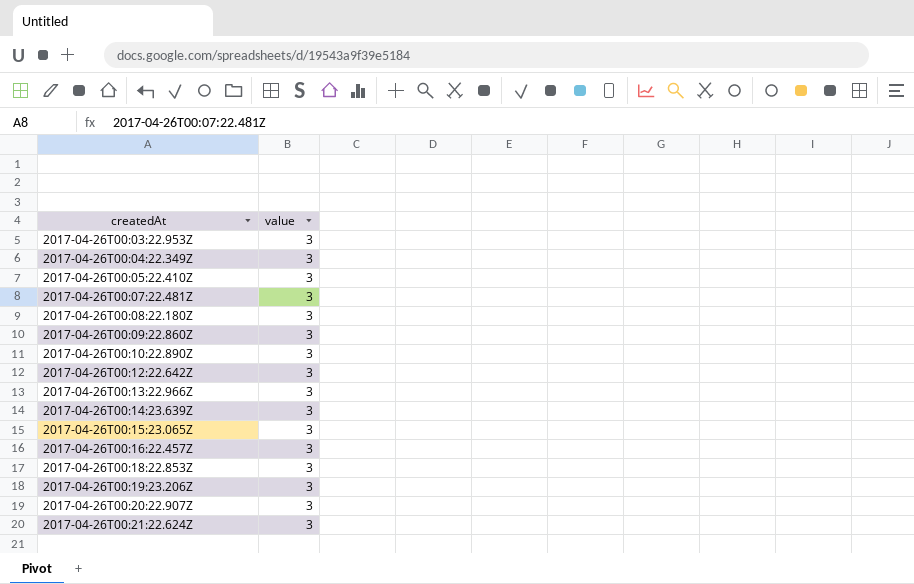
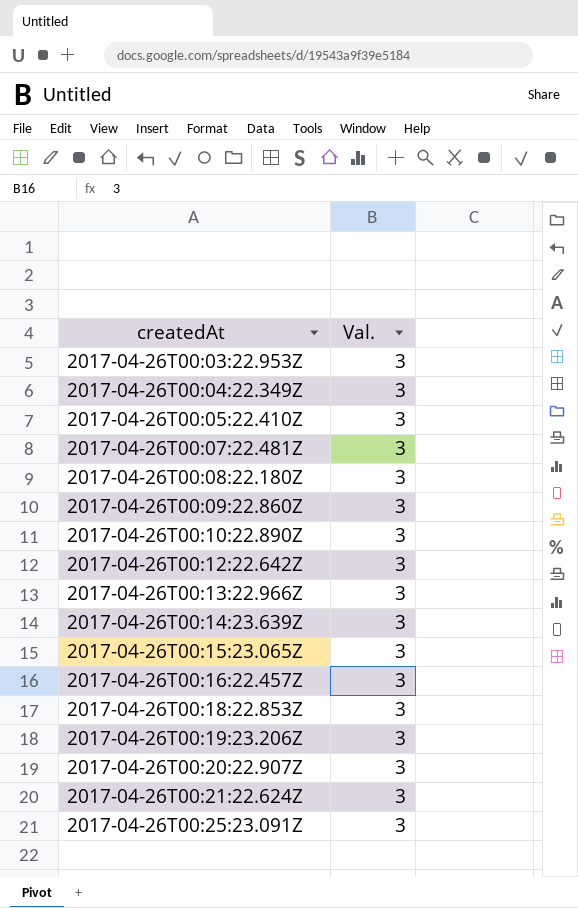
column name: value -> Val.
row 2017-04-26T00:25:23.091Z: none -> 3

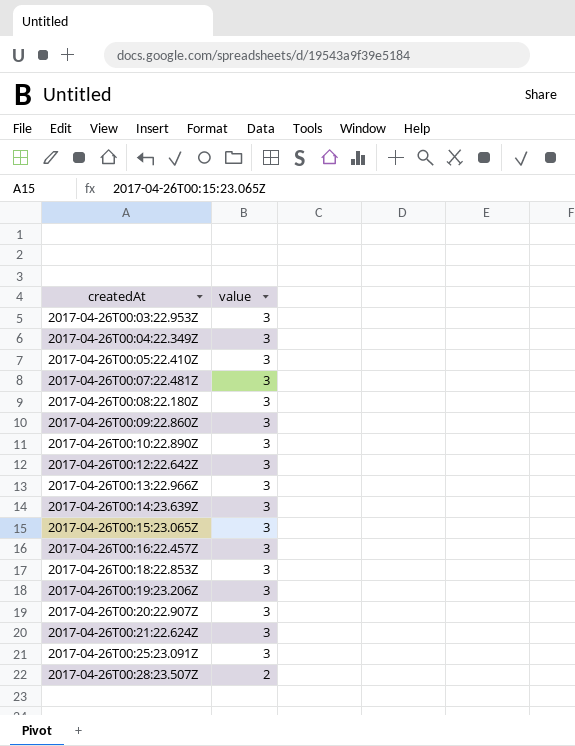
column name: Val. -> value
row 2017-04-26T00:28:23.507Z: none -> 2

